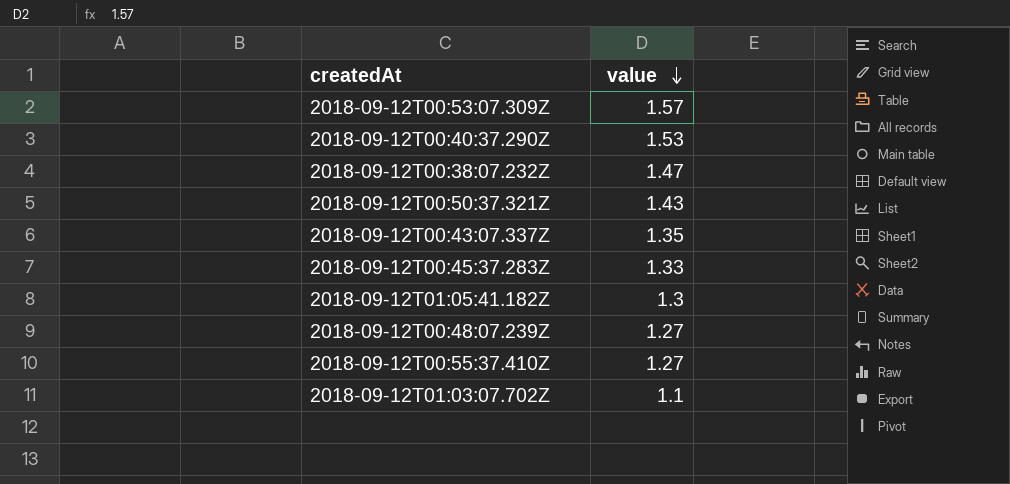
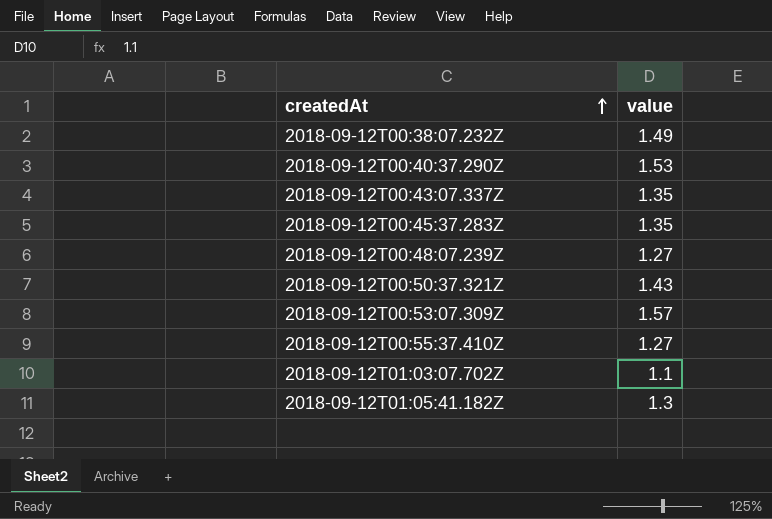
row order: value descending -> createdAt ascending
2018-09-12T00:38:07.232Z | value: 1.47 -> 1.49
2018-09-12T00:45:37.283Z | value: 1.33 -> 1.35

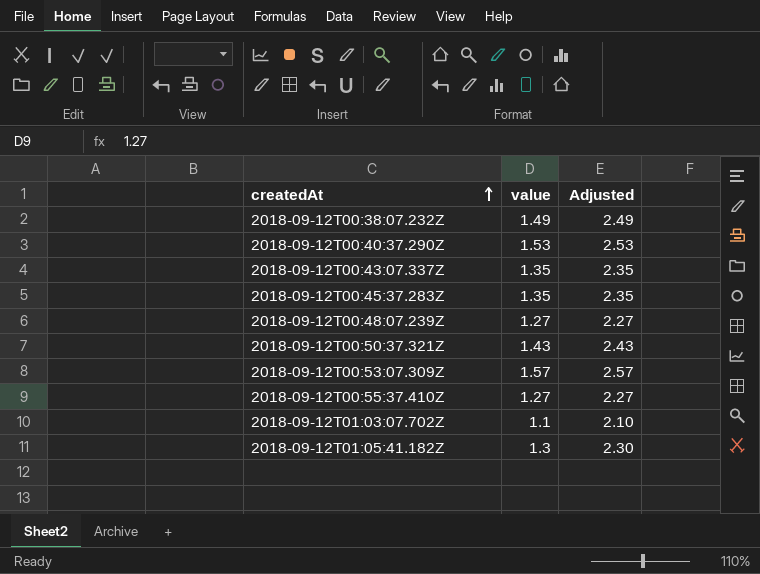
column Adjusted | formula: none -> [value] + 1

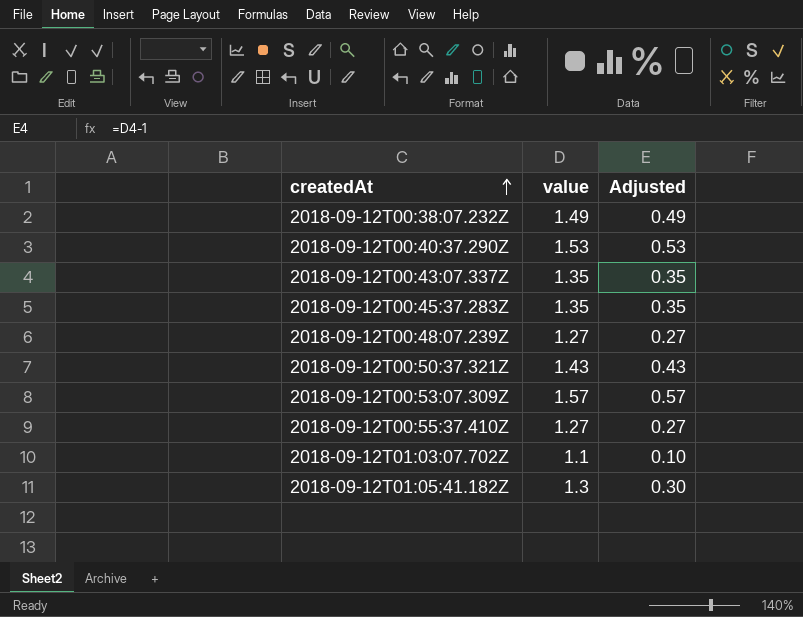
column Adjusted | formula: [value] + 1 -> [value] - 1

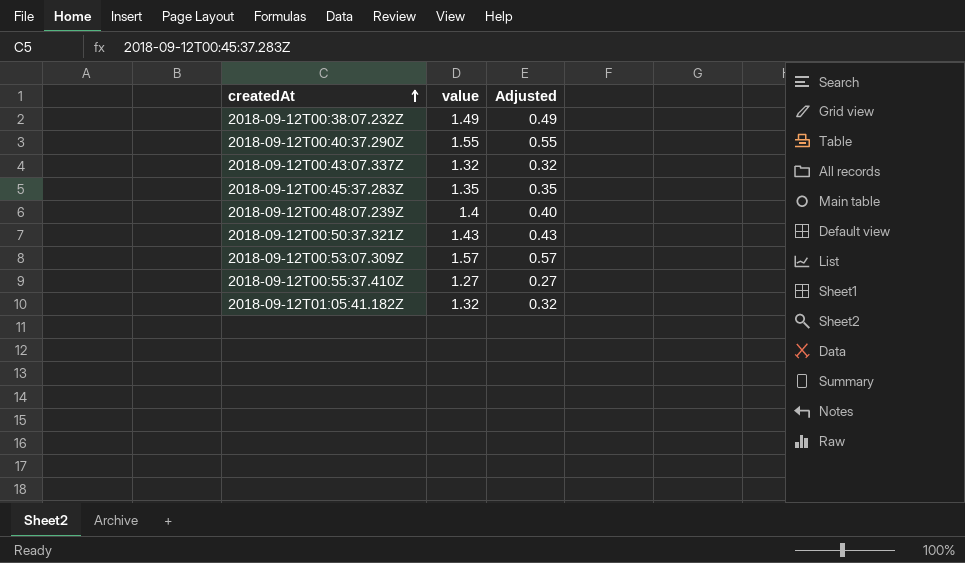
row 2018-09-12T01:03:07.702Z: 1.1 | 0.10 -> none
2018-09-12T00:40:37.290Z | value: 1.53 -> 1.55
2018-09-12T00:40:37.290Z | Adjusted: 0.53 -> 0.55
2018-09-12T00:43:07.337Z | value: 1.35 -> 1.32
2018-09-12T00:43:07.337Z | Adjusted: 0.35 -> 0.32
2018-09-12T00:48:07.239Z | value: 1.27 -> 1.4
2018-09-12T00:48:07.239Z | Adjusted: 0.27 -> 0.40
2018-09-12T01:05:41.182Z | value: 1.3 -> 1.32
2018-09-12T01:05:41.182Z | Adjusted: 0.30 -> 0.32

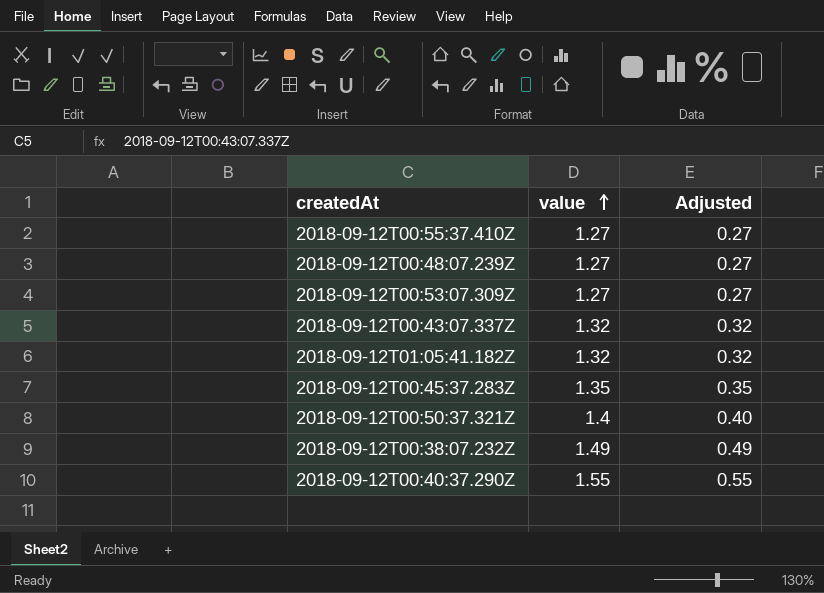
row order: createdAt ascending -> value ascending
2018-09-12T00:48:07.239Z | value: 1.4 -> 1.27
2018-09-12T00:48:07.239Z | Adjusted: 0.40 -> 0.27
2018-09-12T00:53:07.309Z | value: 1.57 -> 1.27
2018-09-12T00:53:07.309Z | Adjusted: 0.57 -> 0.27
2018-09-12T00:50:37.321Z | value: 1.43 -> 1.4
2018-09-12T00:50:37.321Z | Adjusted: 0.43 -> 0.40

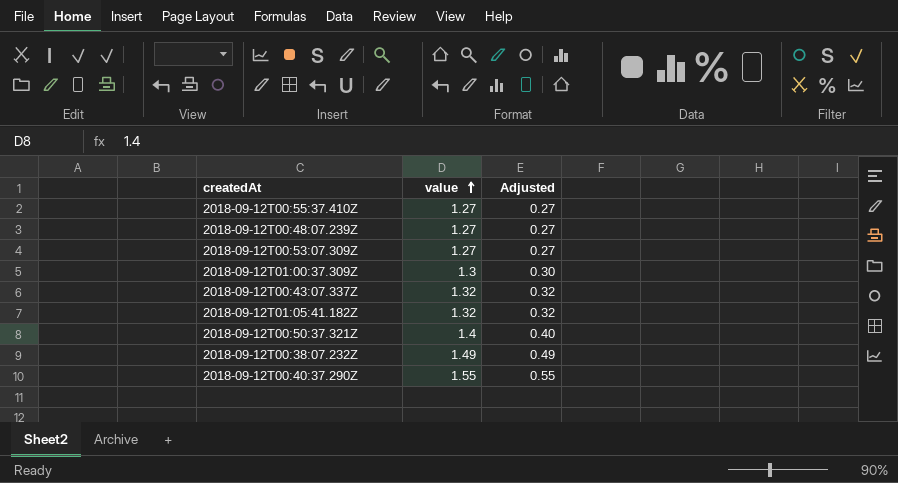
row 2018-09-12T00:45:37.283Z: 1.35 | 0.35 -> none
row 2018-09-12T01:00:37.309Z: none -> 1.3 | 0.30

